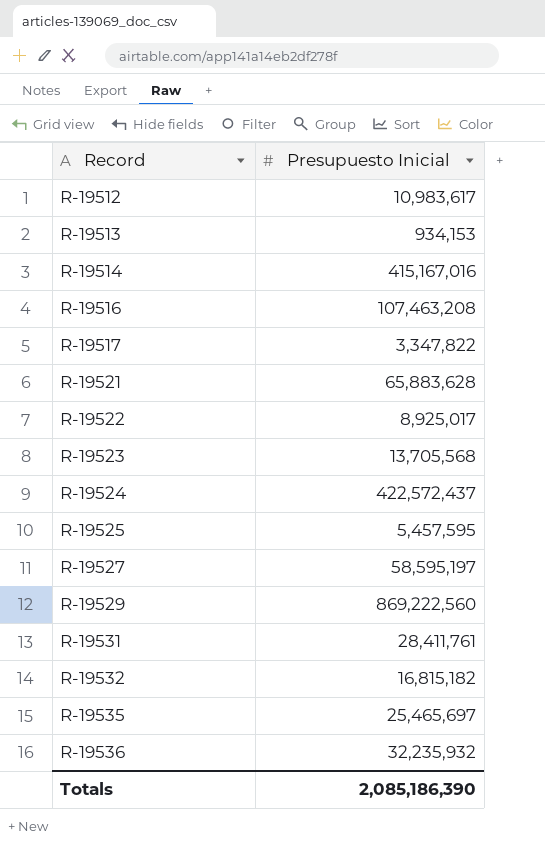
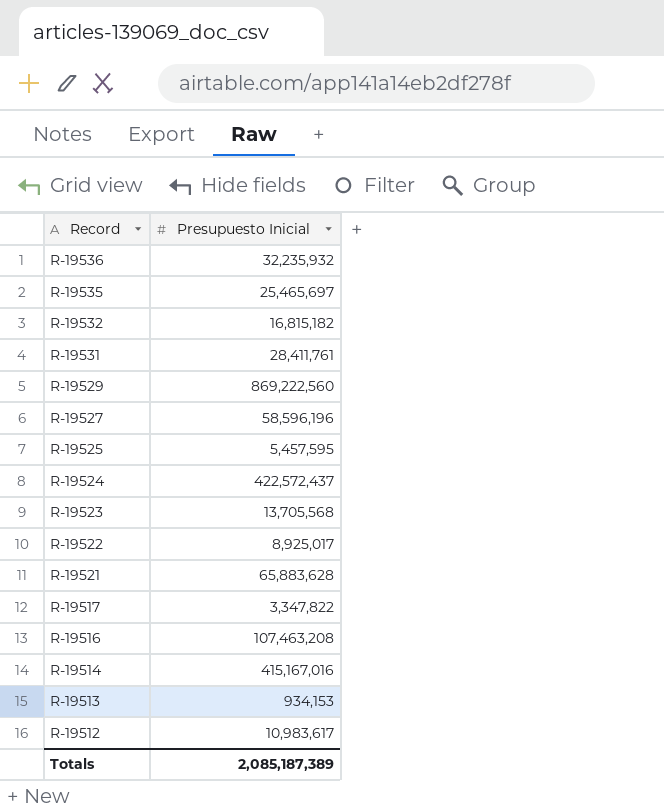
row order: Record ascending -> Record descending
R-19527 | Presupuesto Inicial: 58,595,197 -> 58,596,196
Totals | Presupuesto Inicial: 2,085,186,390 -> 2,085,187,389

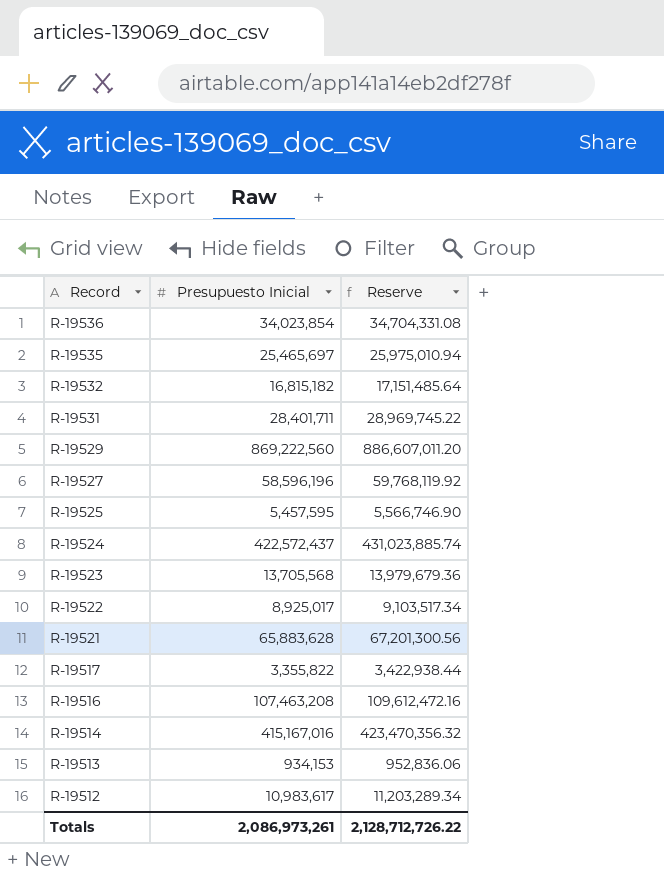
column Reserve | formula: none -> [Presupuesto Inicial] * 1.02
R-19536 | Presupuesto Inicial: 32,235,932 -> 34,023,854
R-19531 | Presupuesto Inicial: 28,411,761 -> 28,401,711
R-19517 | Presupuesto Inicial: 3,347,822 -> 3,355,822
Totals | Presupuesto Inicial: 2,085,187,389 -> 2,086,973,261

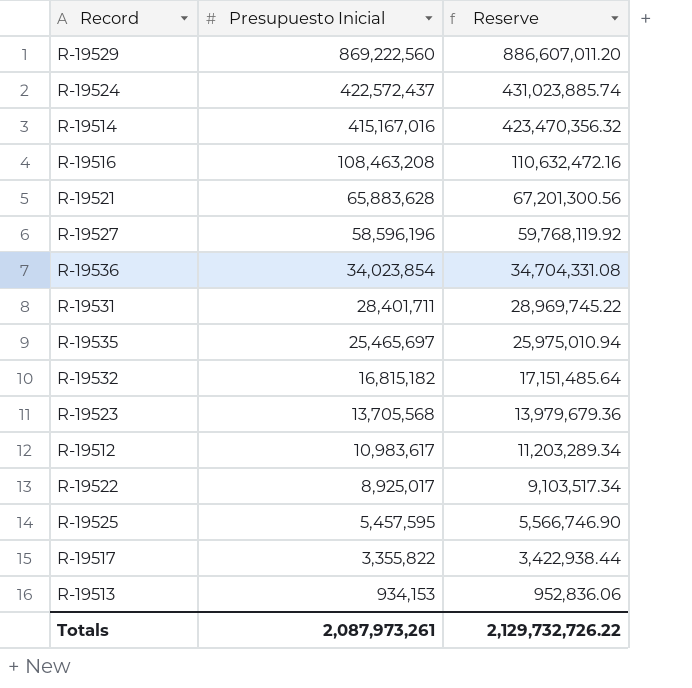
row order: Record descending -> Presupuesto Inicial descending
R-19516 | Presupuesto Inicial: 107,463,208 -> 108,463,208
R-19516 | Reserve: 109,612,472.16 -> 110,632,472.16
Totals | Presupuesto Inicial: 2,086,973,261 -> 2,087,973,261
Totals | Reserve: 2,128,712,726.22 -> 2,129,732,726.22

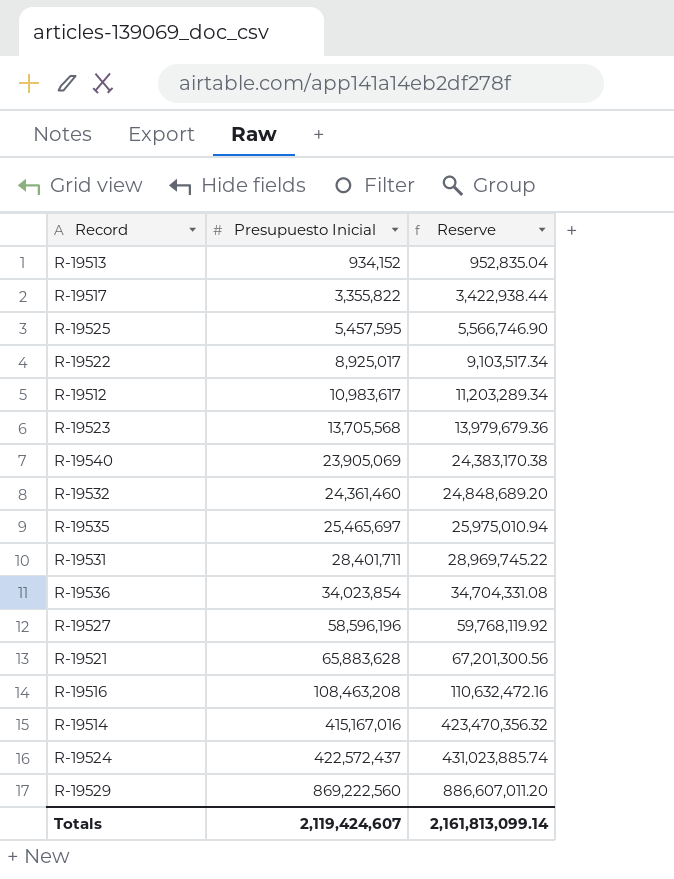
row order: Presupuesto Inicial descending -> Presupuesto Inicial ascending
R-19513 | Presupuesto Inicial: 934,153 -> 934,152
R-19513 | Reserve: 952,836.06 -> 952,835.04
row R-19540: none -> 23,905,069 | 24,383,170.38
R-19532 | Presupuesto Inicial: 16,815,182 -> 24,361,460
R-19532 | Reserve: 17,151,485.64 -> 24,848,689.20
Totals | Presupuesto Inicial: 2,087,973,261 -> 2,119,424,607
Totals | Reserve: 2,129,732,726.22 -> 2,161,813,099.14

